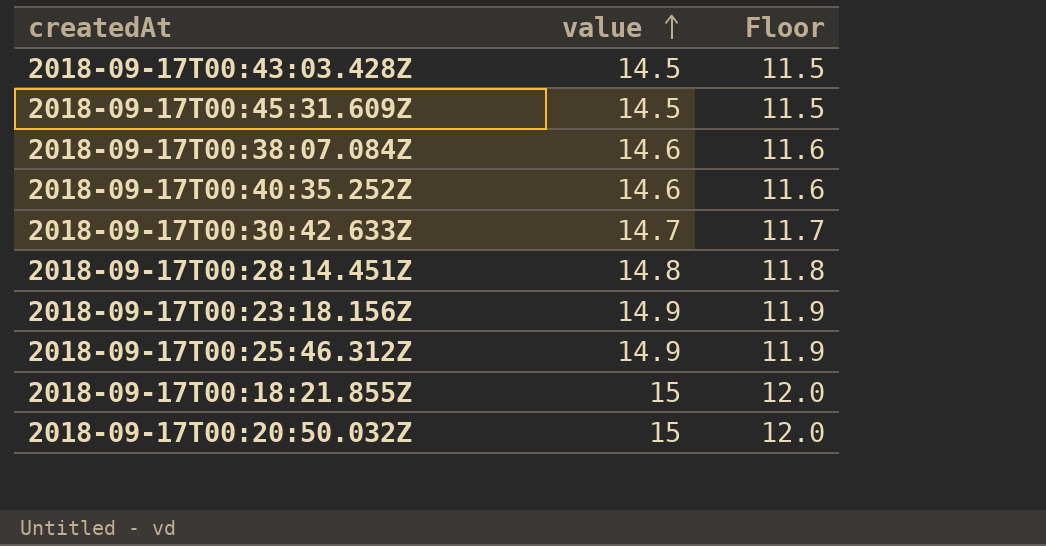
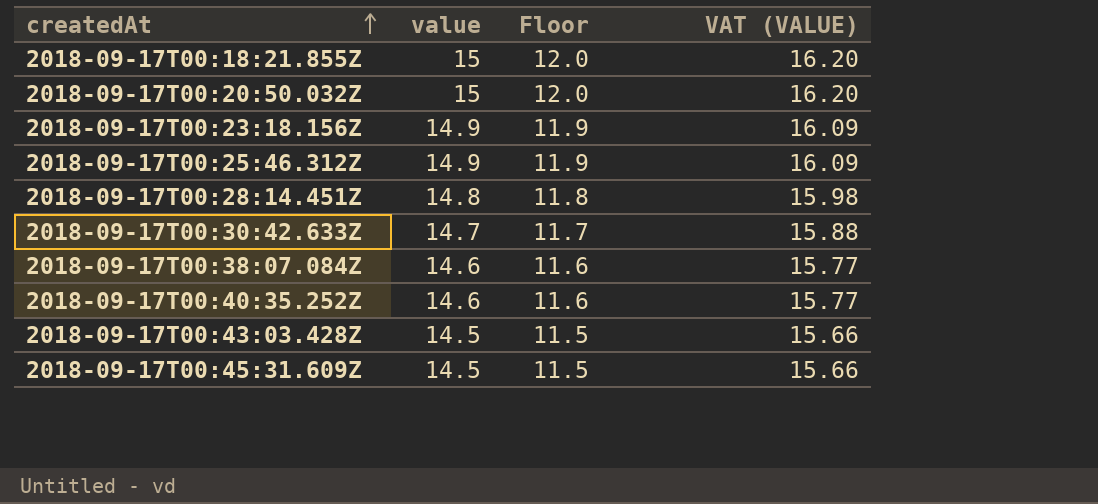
row order: value ascending -> createdAt ascending
column VAT (VALUE) | formula: none -> [value] * 1.08

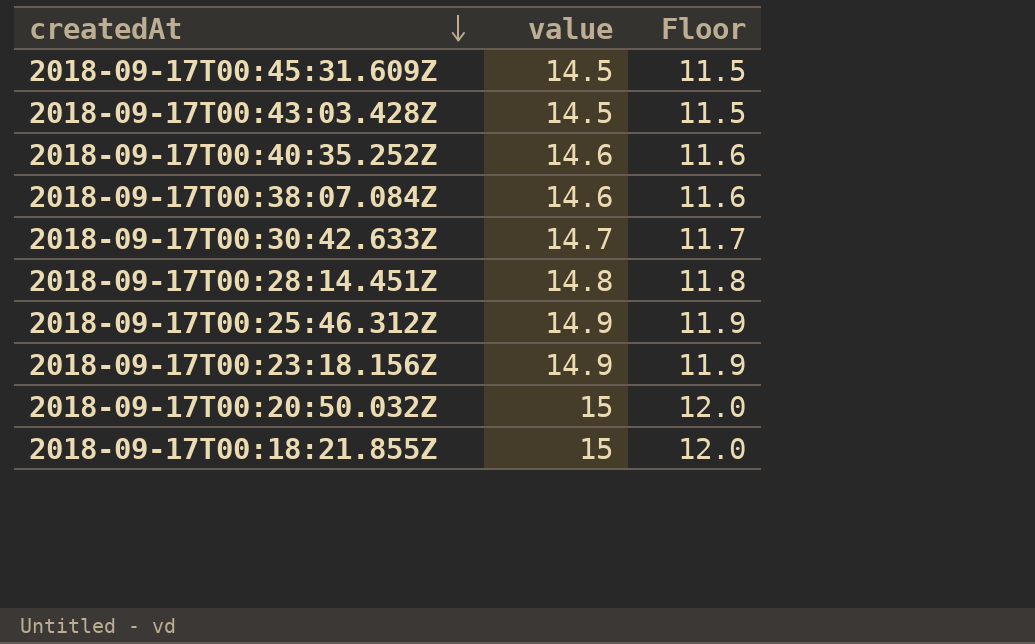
row order: createdAt ascending -> createdAt descending
column VAT (VALUE) | formula: [value] * 1.08 -> none

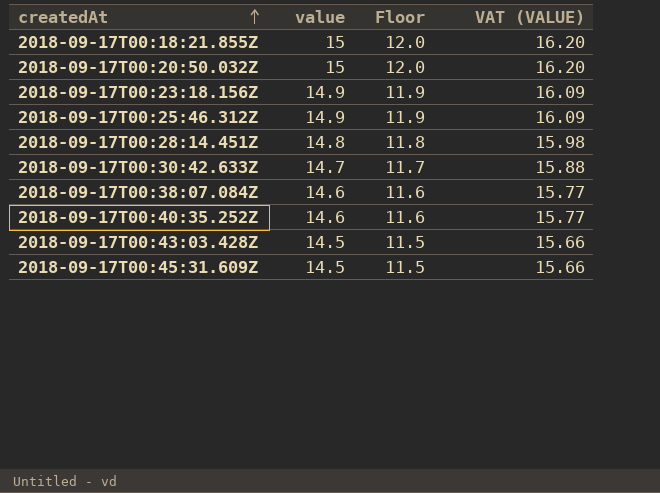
row order: createdAt descending -> createdAt ascending
column VAT (VALUE) | formula: none -> [value] * 1.08

